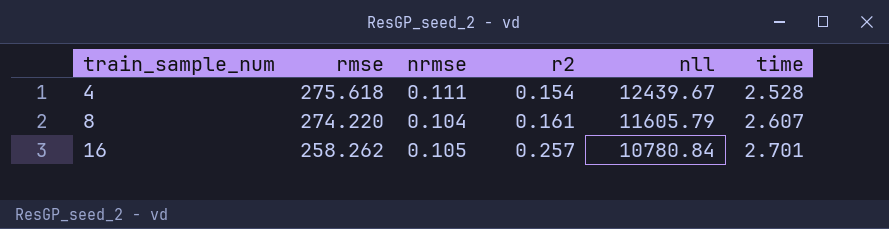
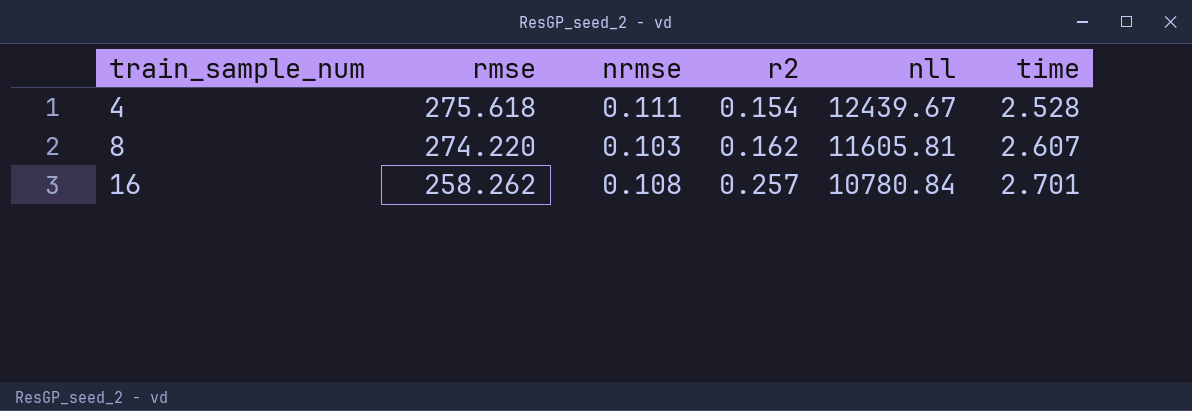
8 | nrmse: 0.104 -> 0.103
8 | r2: 0.161 -> 0.162
8 | nll: 11605.79 -> 11605.81
16 | nrmse: 0.105 -> 0.108

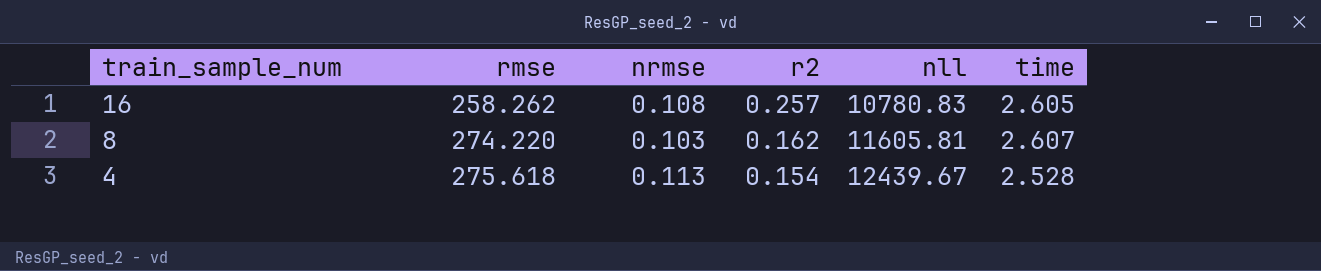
row order: train_sample_num ascending -> train_sample_num descending
16 | nll: 10780.84 -> 10780.83
16 | time: 2.701 -> 2.605
4 | nrmse: 0.111 -> 0.113

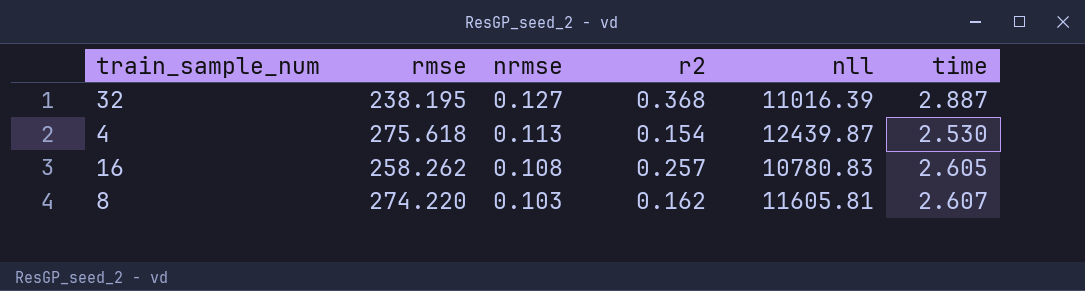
row order: train_sample_num descending -> nrmse descending
row 32: none -> 238.195 | 0.127 | 0.368 | 11016.39 | 2.887
4 | nll: 12439.67 -> 12439.87
4 | time: 2.528 -> 2.530

